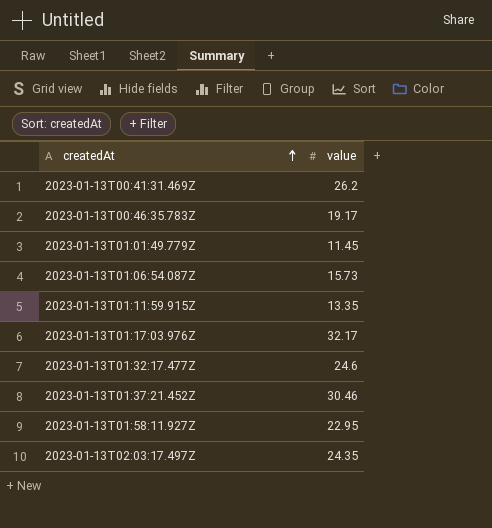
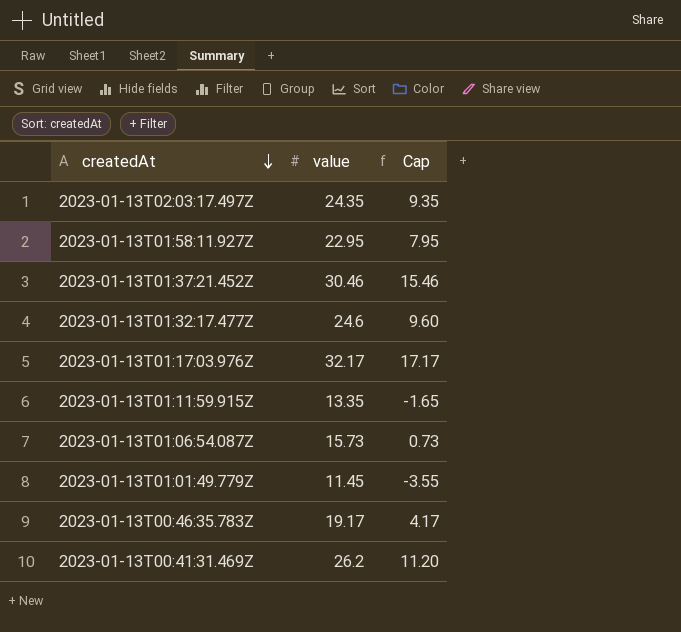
row order: createdAt ascending -> createdAt descending
column Cap | formula: none -> [value] - 15

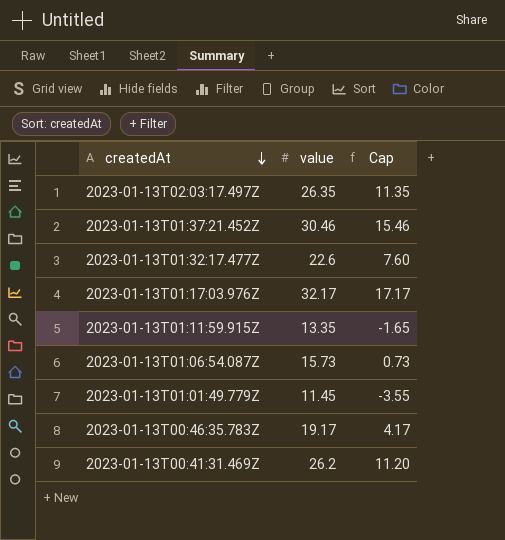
row 2023-01-13T01:58:11.927Z: 22.95 | 7.95 -> none
2023-01-13T02:03:17.497Z | value: 24.35 -> 26.35
2023-01-13T02:03:17.497Z | Cap: 9.35 -> 11.35
2023-01-13T01:32:17.477Z | value: 24.6 -> 22.6
2023-01-13T01:32:17.477Z | Cap: 9.60 -> 7.60

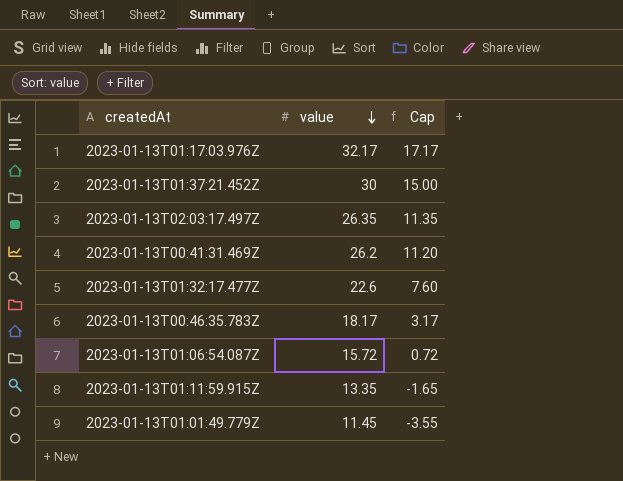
row order: createdAt descending -> value descending
2023-01-13T01:37:21.452Z | value: 30.46 -> 30
2023-01-13T01:37:21.452Z | Cap: 15.46 -> 15.00
2023-01-13T00:46:35.783Z | value: 19.17 -> 18.17
2023-01-13T00:46:35.783Z | Cap: 4.17 -> 3.17
2023-01-13T01:06:54.087Z | value: 15.73 -> 15.72
2023-01-13T01:06:54.087Z | Cap: 0.73 -> 0.72

